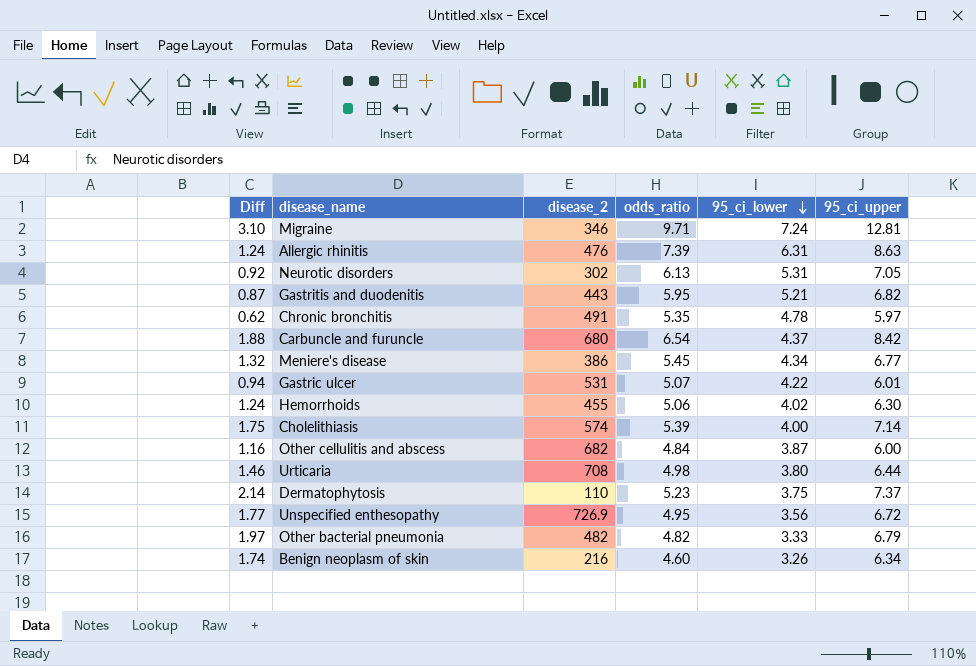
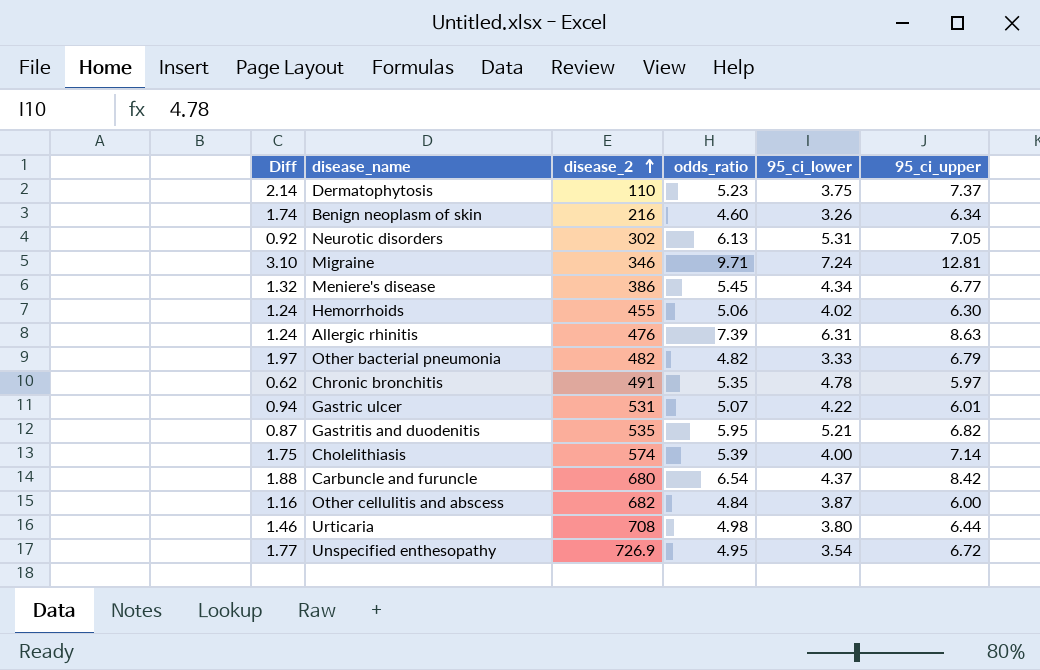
row order: 95_ci_lower descending -> disease_2 ascending
Gastritis and duodenitis | disease_2: 443 -> 535
Unspecified enthesopathy | 95_ci_lower: 3.56 -> 3.54

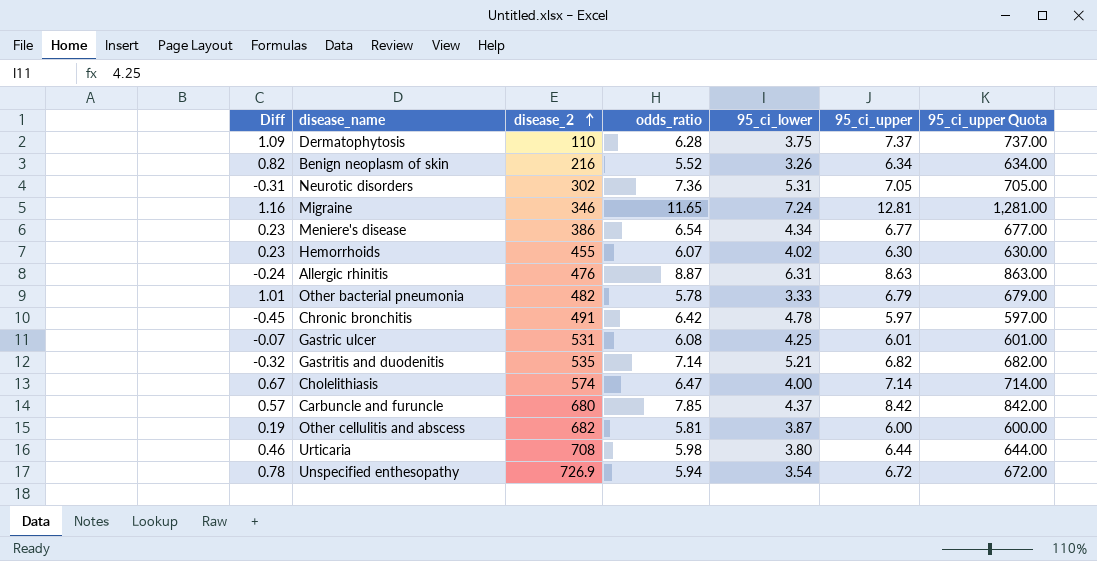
column 95_ci_upper Quota | formula: none -> [95_ci_upper] * 100
Dermatophytosis | Diff: 2.14 -> 1.09
Dermatophytosis | odds_ratio: 5.23 -> 6.28
Benign neoplasm of skin | Diff: 1.74 -> 0.82
Benign neoplasm of skin | odds_ratio: 4.60 -> 5.52
Neurotic disorders | Diff: 0.92 -> -0.31
Neurotic disorders | odds_ratio: 6.13 -> 7.36
Migraine | Diff: 3.10 -> 1.16
Migraine | odds_ratio: 9.71 -> 11.65
Meniere's disease | Diff: 1.32 -> 0.23
Meniere's disease | odds_ratio: 5.45 -> 6.54
Hemorrhoids | Diff: 1.24 -> 0.23
Hemorrhoids | odds_ratio: 5.06 -> 6.07
Allergic rhinitis | Diff: 1.24 -> -0.24
Allergic rhinitis | odds_ratio: 7.39 -> 8.87
Other bacterial pneumonia | Diff: 1.97 -> 1.01
Other bacterial pneumonia | odds_ratio: 4.82 -> 5.78
Chronic bronchitis | Diff: 0.62 -> -0.45
Chronic bronchitis | odds_ratio: 5.35 -> 6.42
Gastric ulcer | Diff: 0.94 -> -0.07
Gastric ulcer | odds_ratio: 5.07 -> 6.08
Gastric ulcer | 95_ci_lower: 4.22 -> 4.25
Gastritis and duodenitis | Diff: 0.87 -> -0.32
Gastritis and duodenitis | odds_ratio: 5.95 -> 7.14
Cholelithiasis | Diff: 1.75 -> 0.67
Cholelithiasis | odds_ratio: 5.39 -> 6.47
Carbuncle and furuncle | Diff: 1.88 -> 0.57
Carbuncle and furuncle | odds_ratio: 6.54 -> 7.85
Other cellulitis and abscess | Diff: 1.16 -> 0.19
Other cellulitis and abscess | odds_ratio: 4.84 -> 5.81
Urticaria | Diff: 1.46 -> 0.46
Urticaria | odds_ratio: 4.98 -> 5.98
Unspecified enthesopathy | Diff: 1.77 -> 0.78
Unspecified enthesopathy | odds_ratio: 4.95 -> 5.94

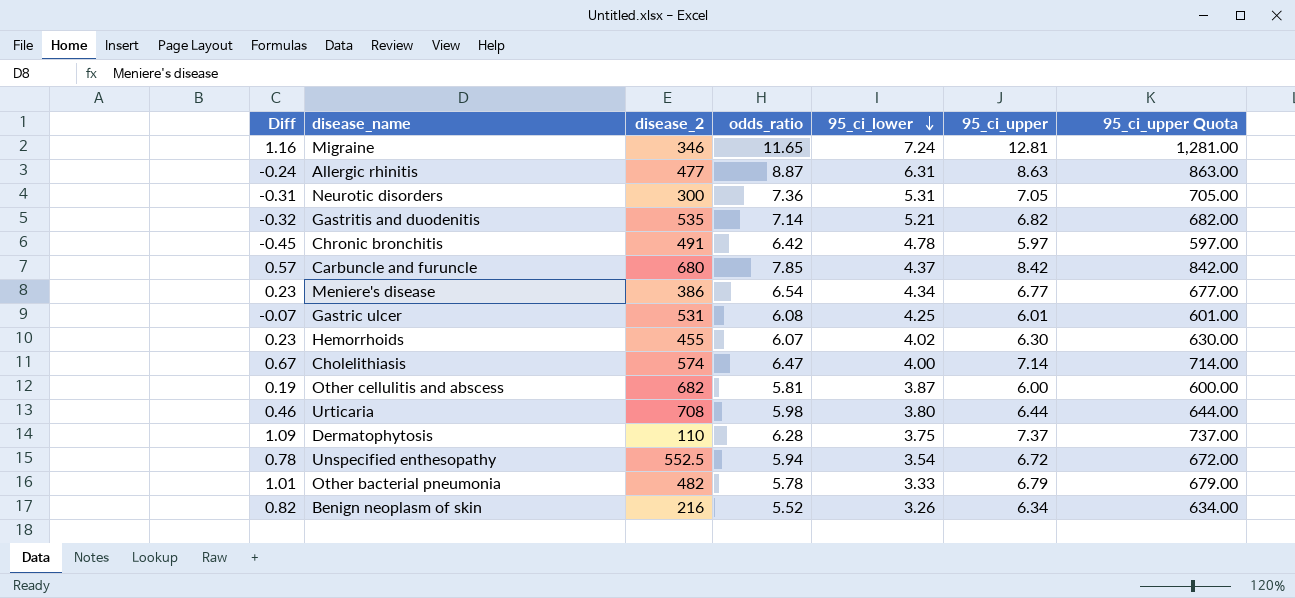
row order: disease_2 ascending -> 95_ci_lower descending
Allergic rhinitis | disease_2: 476 -> 477
Neurotic disorders | disease_2: 302 -> 300
Unspecified enthesopathy | disease_2: 726.9 -> 552.5

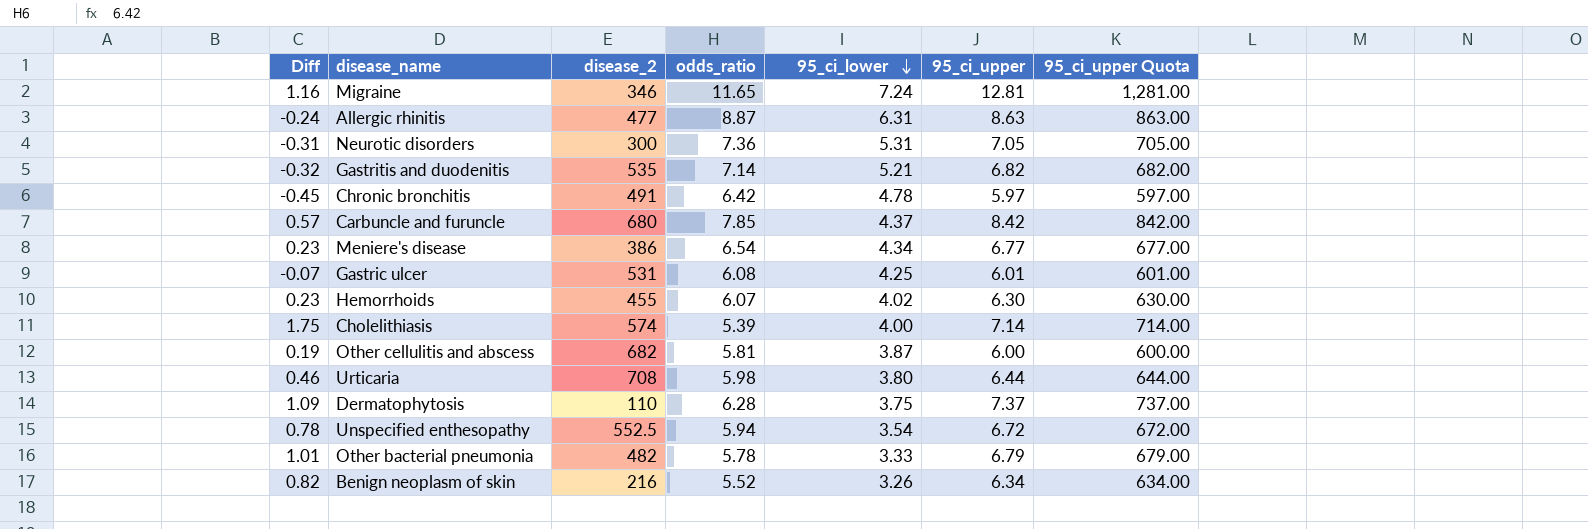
Cholelithiasis | Diff: 0.67 -> 1.75
Cholelithiasis | odds_ratio: 6.47 -> 5.39

